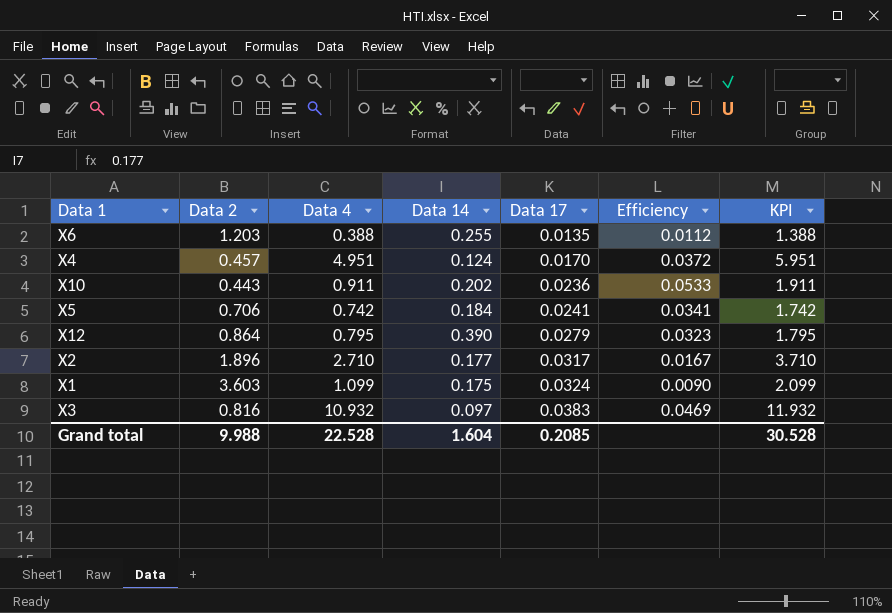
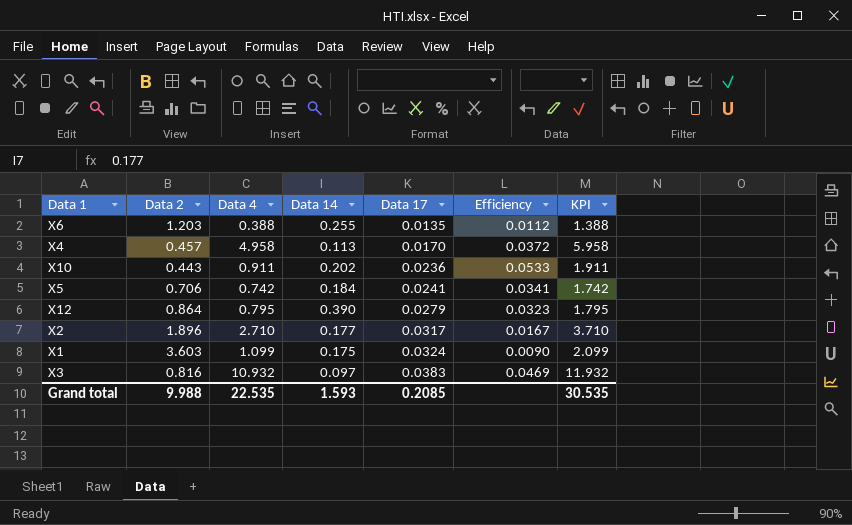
X4 | Data 4: 4.951 -> 4.958
X4 | Data 14: 0.124 -> 0.113
X4 | KPI: 5.951 -> 5.958
Grand total | Data 4: 22.528 -> 22.535
Grand total | Data 14: 1.604 -> 1.593
Grand total | KPI: 30.528 -> 30.535

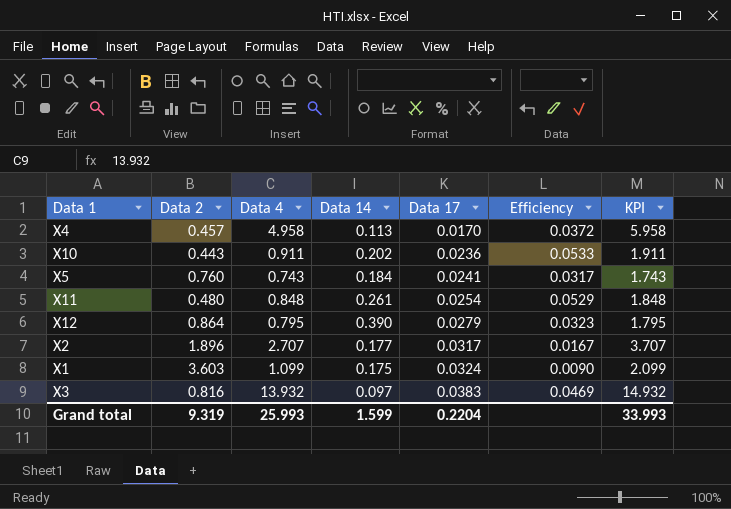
row X6: 1.203 | 0.388 | 0.255 | 0.0135 | 0.0112 | 1.388 -> none
X5 | Data 2: 0.706 -> 0.760
X5 | Data 4: 0.742 -> 0.743
X5 | Efficiency: 0.0341 -> 0.0317
X5 | KPI: 1.742 -> 1.743
row X11: none -> 0.480 | 0.848 | 0.261 | 0.0254 | 0.0529 | 1.848
X2 | Data 4: 2.710 -> 2.707
X2 | KPI: 3.710 -> 3.707
X3 | Data 4: 10.932 -> 13.932
X3 | KPI: 11.932 -> 14.932
Grand total | Data 2: 9.988 -> 9.319
Grand total | Data 4: 22.535 -> 25.993
Grand total | Data 14: 1.593 -> 1.599
Grand total | Data 17: 0.2085 -> 0.2204
Grand total | KPI: 30.535 -> 33.993

